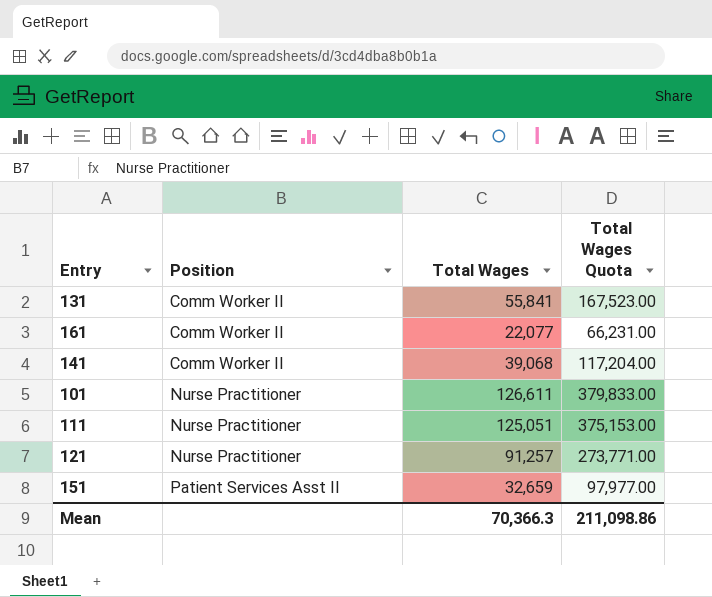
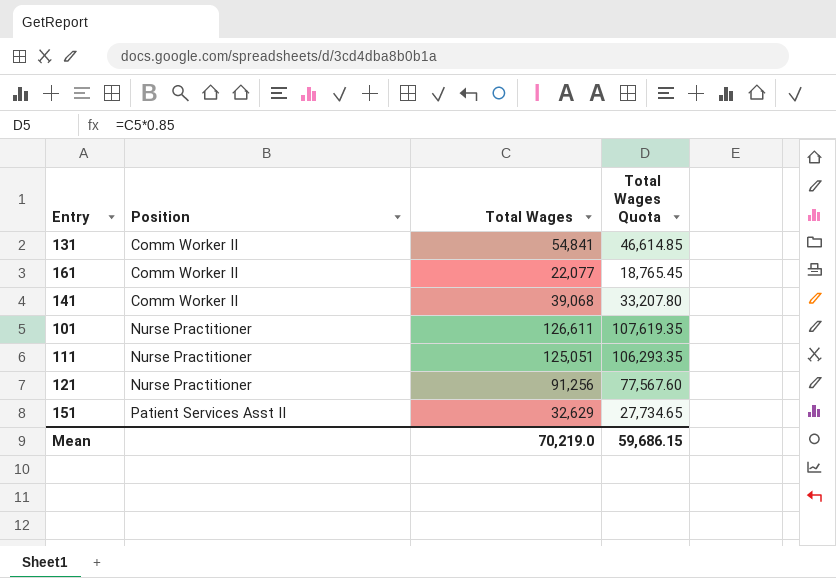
column Total Wages Quota | formula: [Total Wages] * 3 -> [Total Wages] * 0.85
131 | Total Wages: 55,841 -> 54,841
121 | Total Wages: 91,257 -> 91,256
151 | Total Wages: 32,659 -> 32,629
Mean | Total Wages: 70,366.3 -> 70,219.0
Mean | Total Wages Quota: 211,098.86 -> 59,686.15

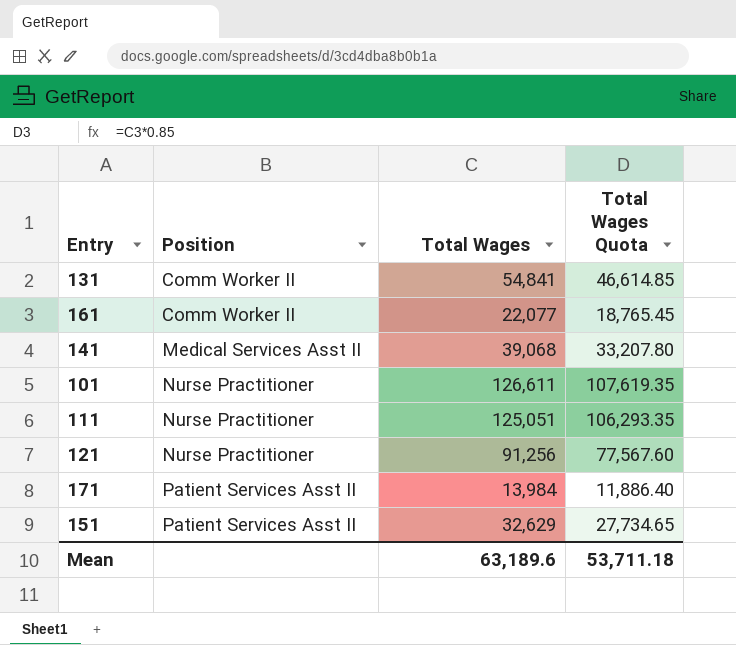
141 | Position: Comm Worker II -> Medical Services Asst II
row 171: none -> Patient Services Asst II | 13,984 | 11,886.40
Mean | Total Wages: 70,219.0 -> 63,189.6
Mean | Total Wages Quota: 59,686.15 -> 53,711.18

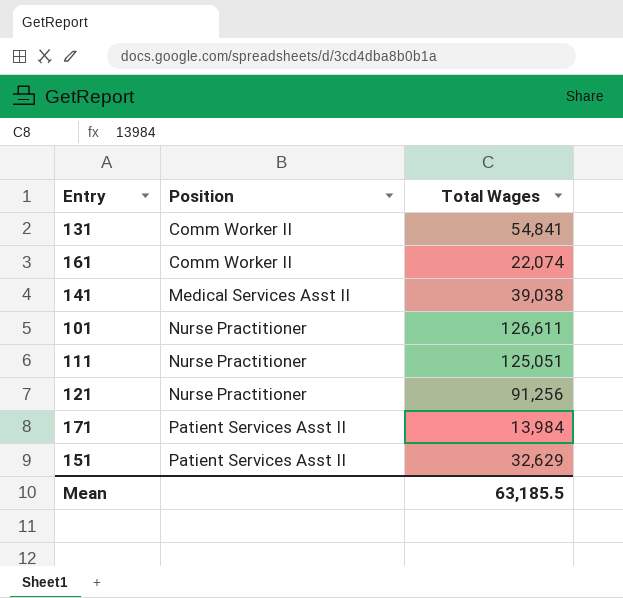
column Total Wages Quota | formula: [Total Wages] * 0.85 -> none
161 | Total Wages: 22,077 -> 22,074
141 | Total Wages: 39,068 -> 39,038
Mean | Total Wages: 63,189.6 -> 63,185.5

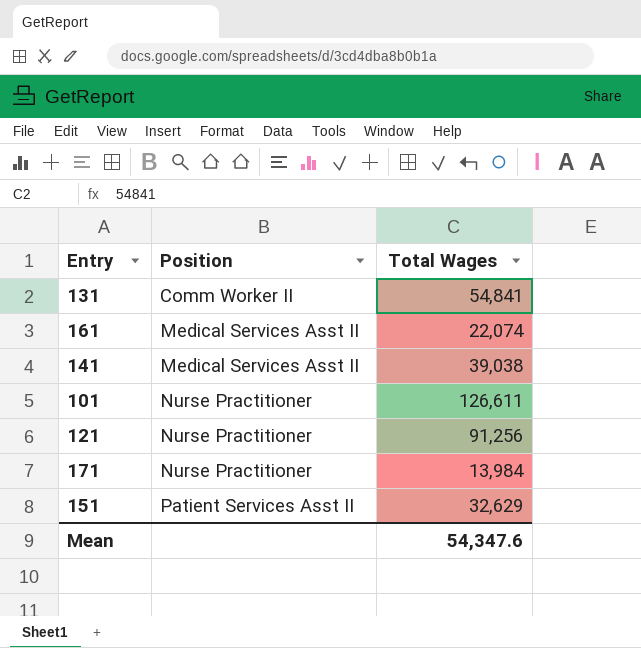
row 111: Nurse Practitioner | 125,051 -> none
161 | Position: Comm Worker II -> Medical Services Asst II
171 | Position: Patient Services Asst II -> Nurse Practitioner
Mean | Total Wages: 63,185.5 -> 54,347.6

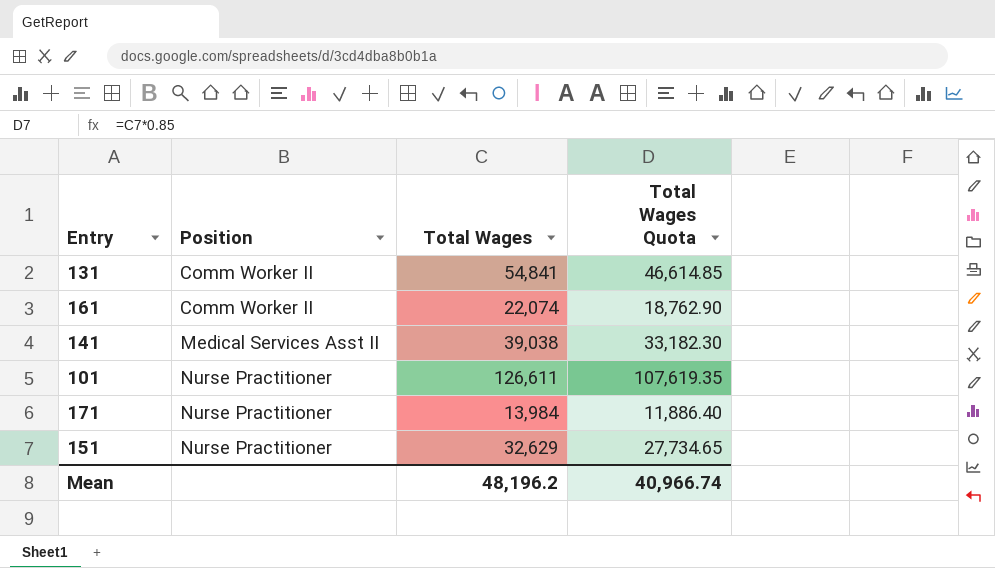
column Total Wages Quota | formula: none -> [Total Wages] * 0.85
row 121: Nurse Practitioner | 91,256 -> none
161 | Position: Medical Services Asst II -> Comm Worker II
151 | Position: Patient Services Asst II -> Nurse Practitioner
Mean | Total Wages: 54,347.6 -> 48,196.2

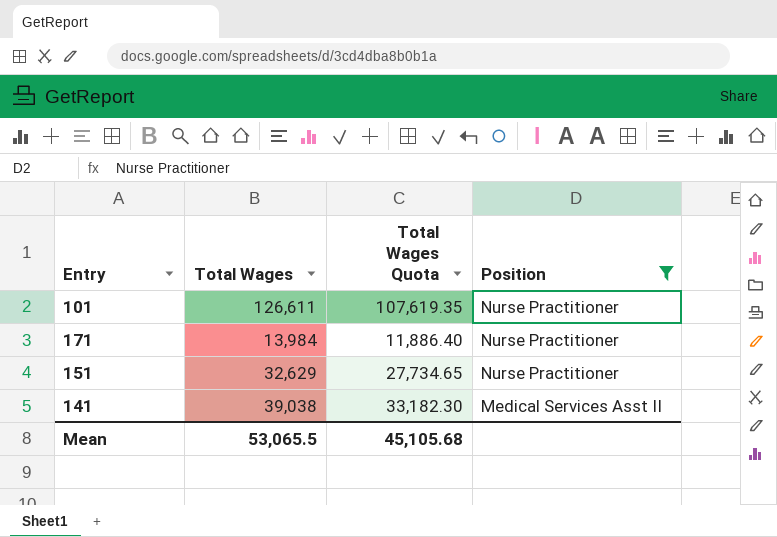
filter: none -> Position != Comm Worker II
row order: Position ascending -> Position descending
column Position | position: 2 -> 4
Mean | Total Wages: 48,196.2 -> 53,065.5
Mean | Total Wages Quota: 40,966.74 -> 45,105.68

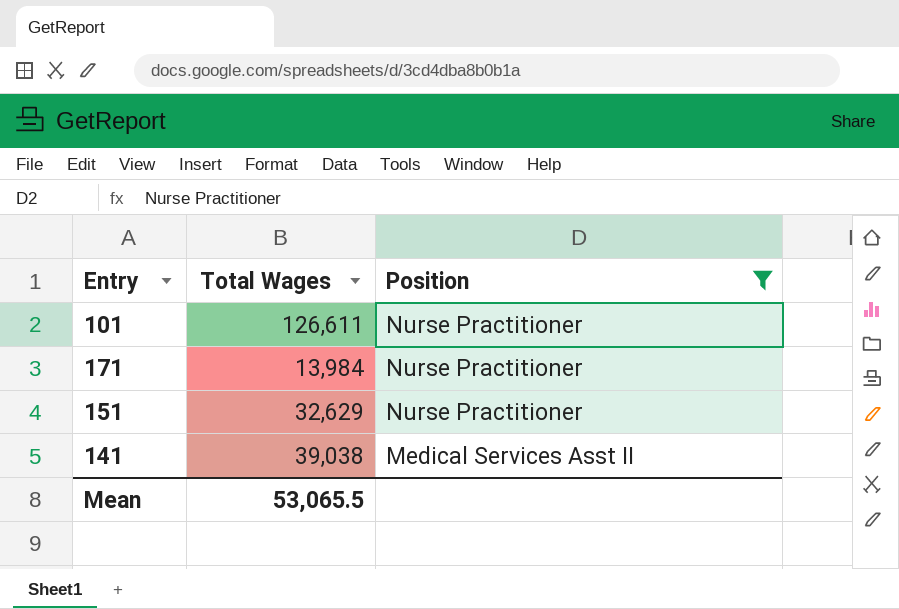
column Total Wages Quota | formula: [Total Wages] * 0.85 -> none

